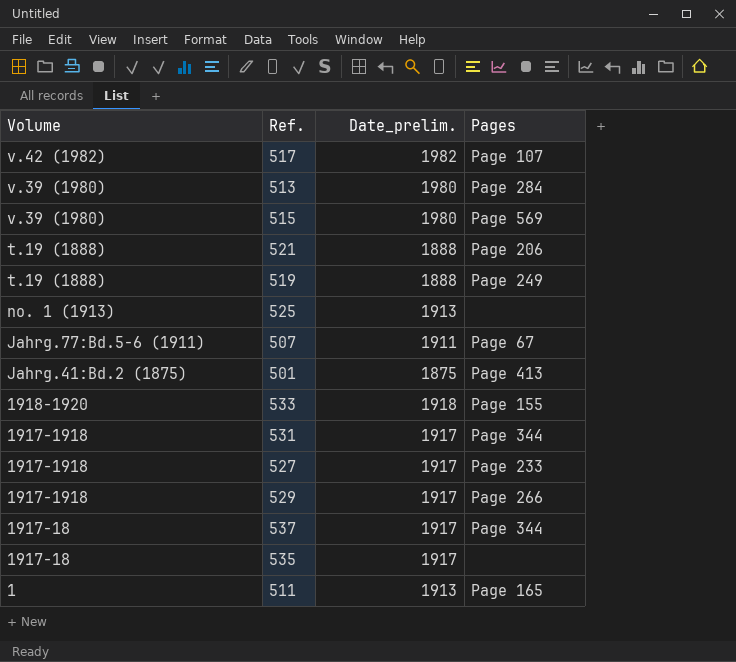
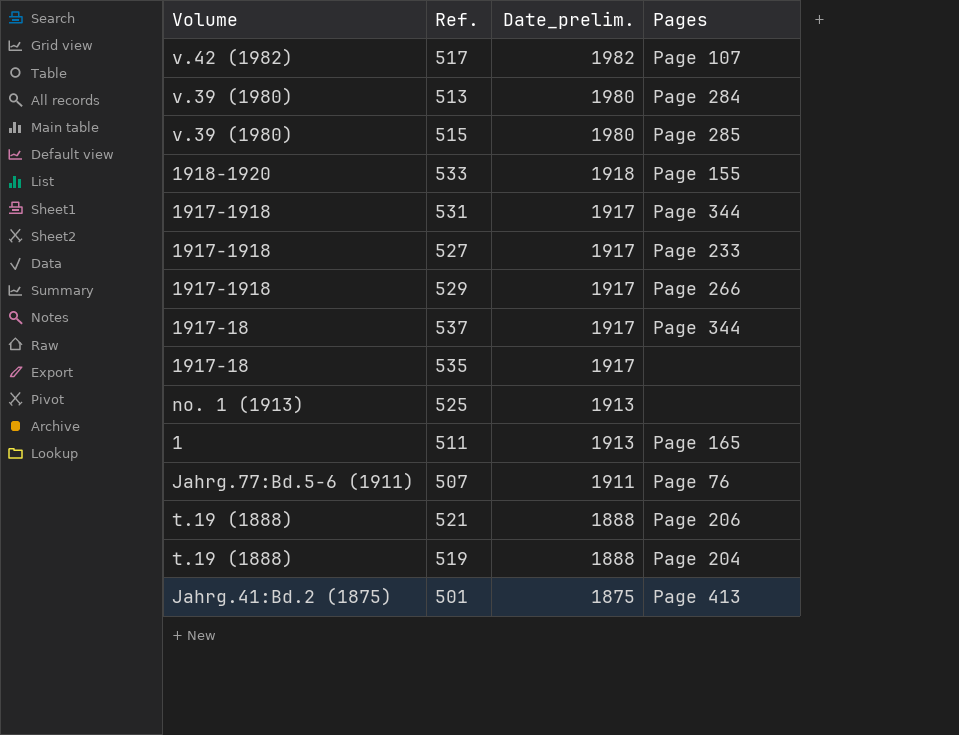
row order: Volume descending -> Date_prelim. descending
515 | Pages: Page 569 -> Page 285
507 | Pages: Page 67 -> Page 76
519 | Pages: Page 249 -> Page 204

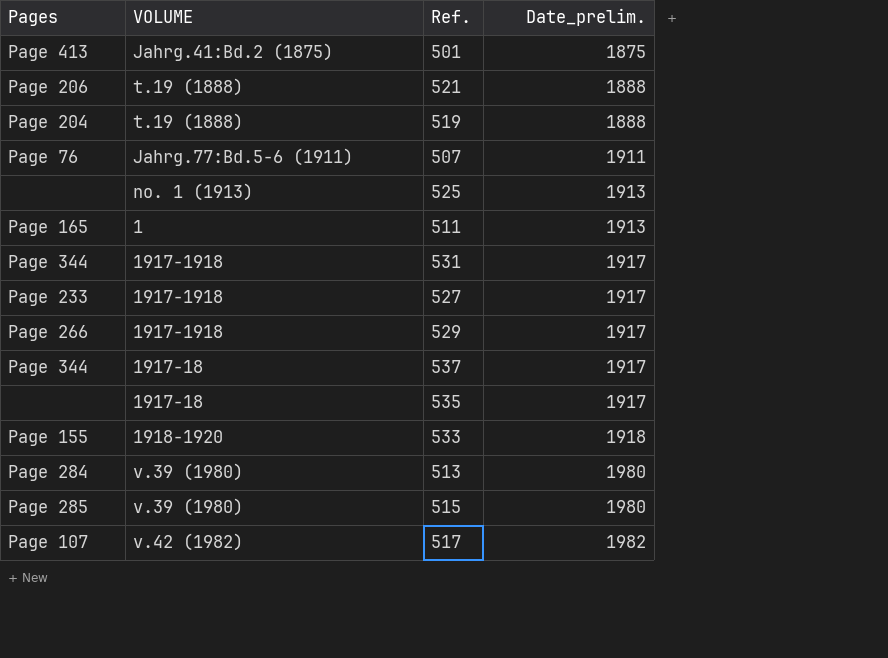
row order: Date_prelim. descending -> Date_prelim. ascending
column Pages | position: 4 -> 1
column name: Volume -> VOLUME

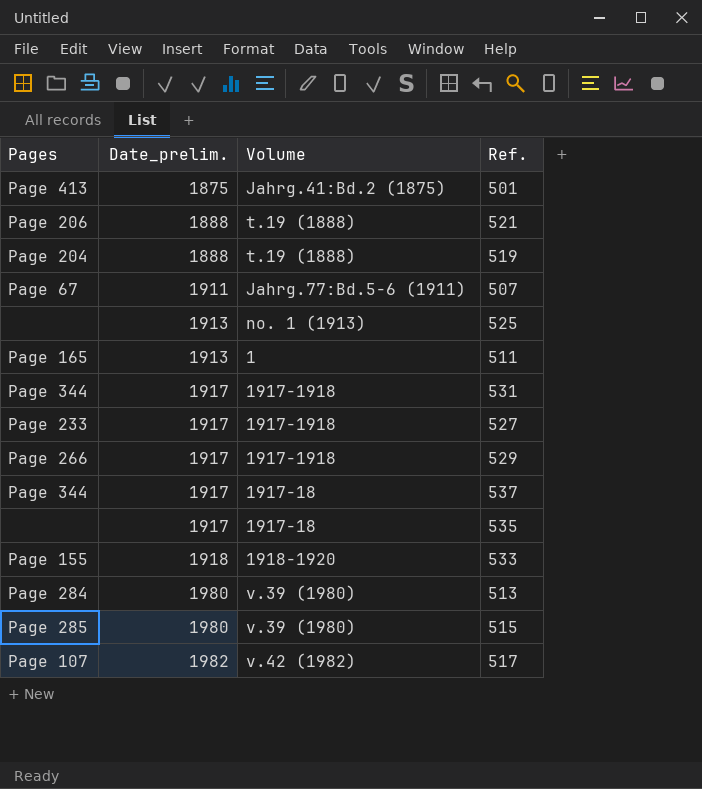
column Date_prelim. | position: 4 -> 2
column name: VOLUME -> Volume
507 | Pages: Page 76 -> Page 67

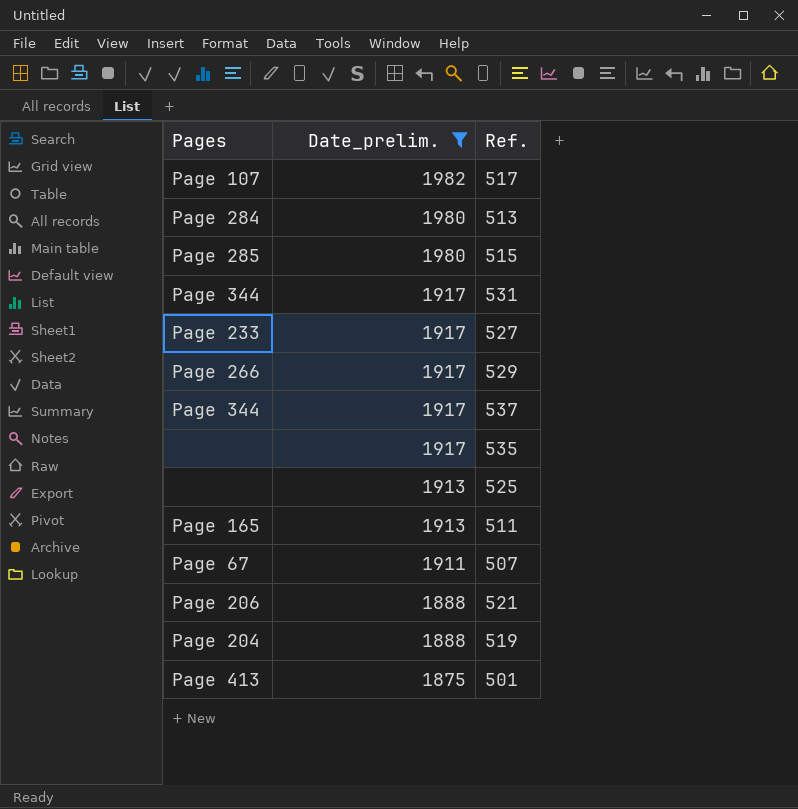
filter: none -> Date_prelim. != 1918
row order: Date_prelim. ascending -> Date_prelim. descending
column Volume | position: 3 -> none

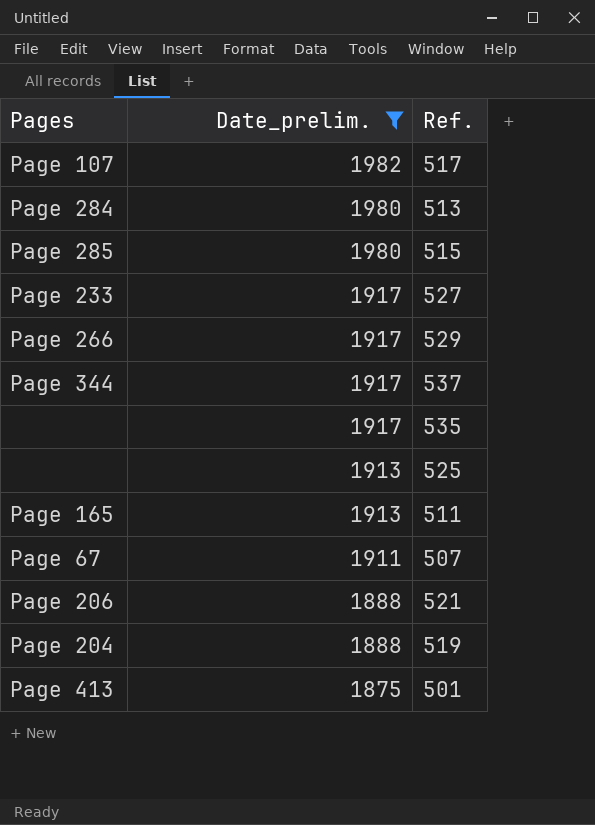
row 531: Page 344 | 1917 -> none

